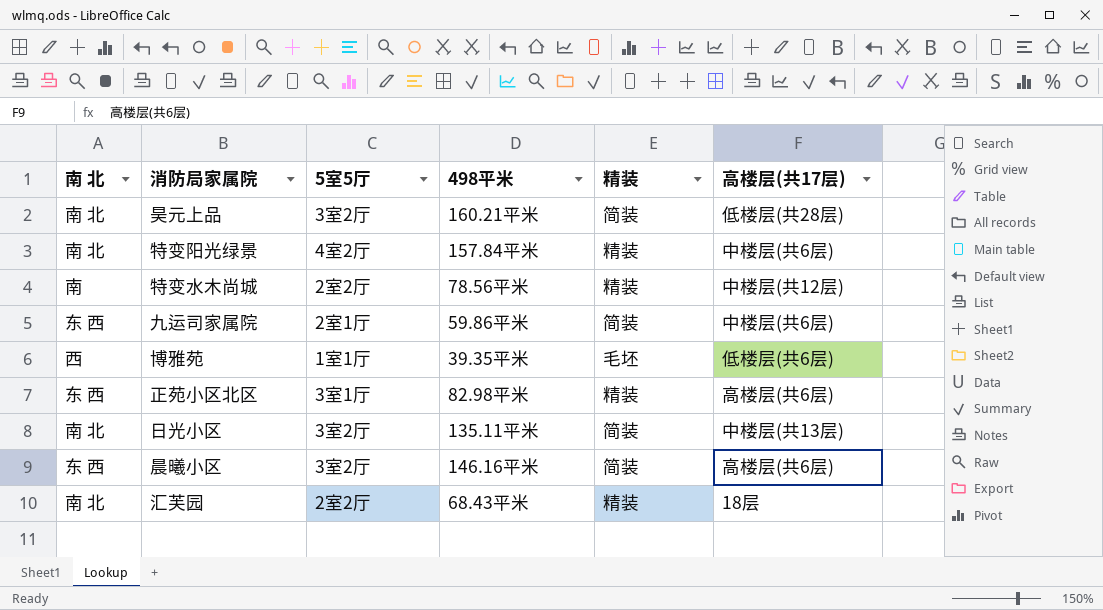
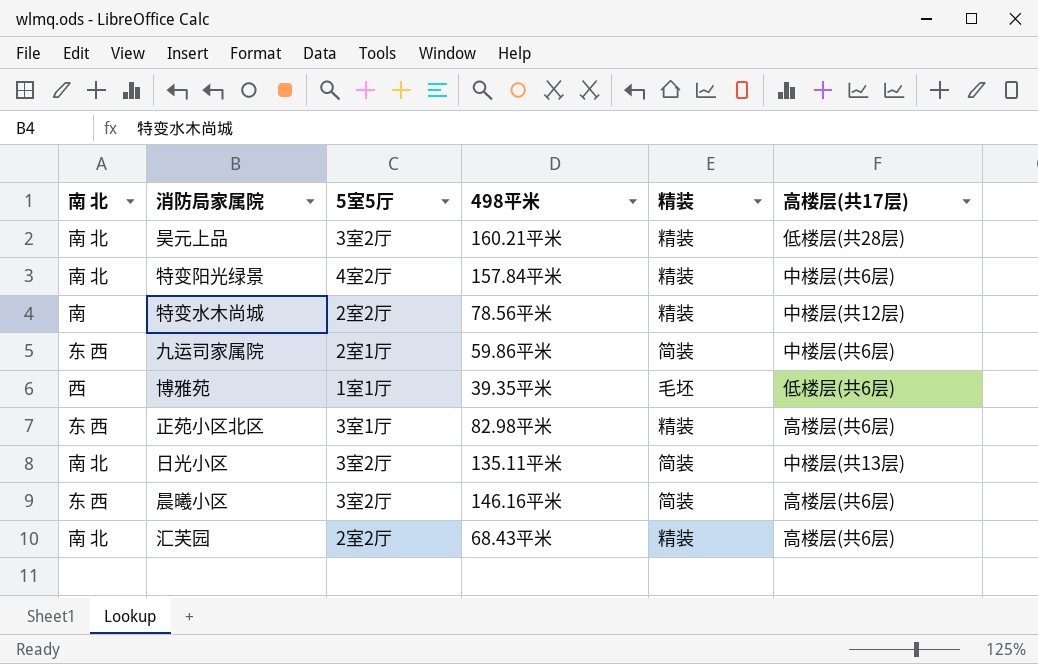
昊元上品 | 精装: 简装 -> 精装
汇芙园 | 高楼层(共17层): 18层 -> 高楼层(共6层)

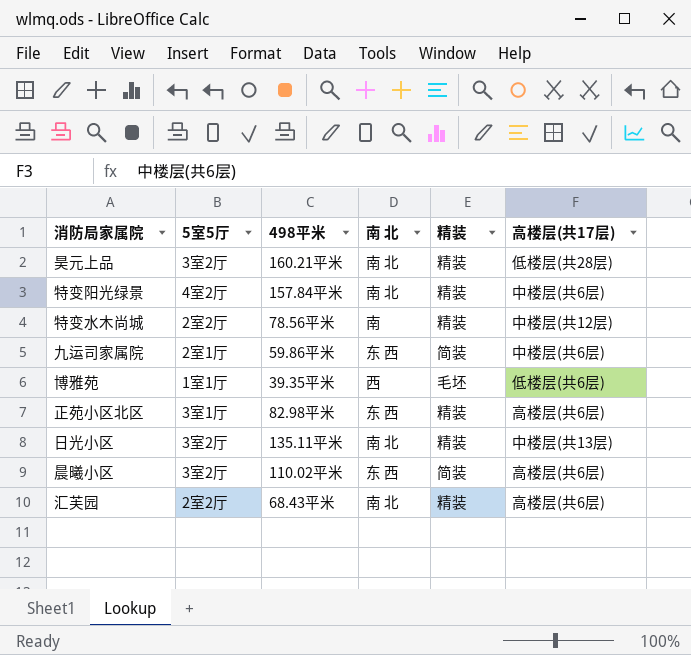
column 南 北 | position: 1 -> 4
日光小区 | 精装: 简装 -> 精装
晨曦小区 | 498平米: 146.16平米 -> 110.02平米

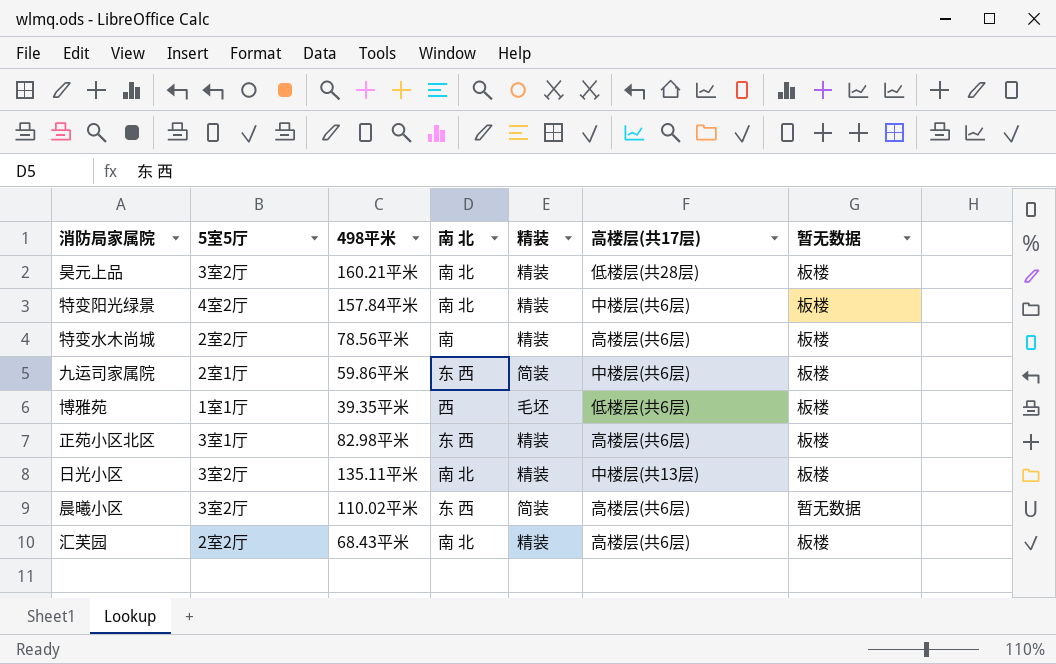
column 暂无数据 | position: none -> 7
特变水木尚城 | 高楼层(共17层): 中楼层(共12层) -> 高楼层(共6层)

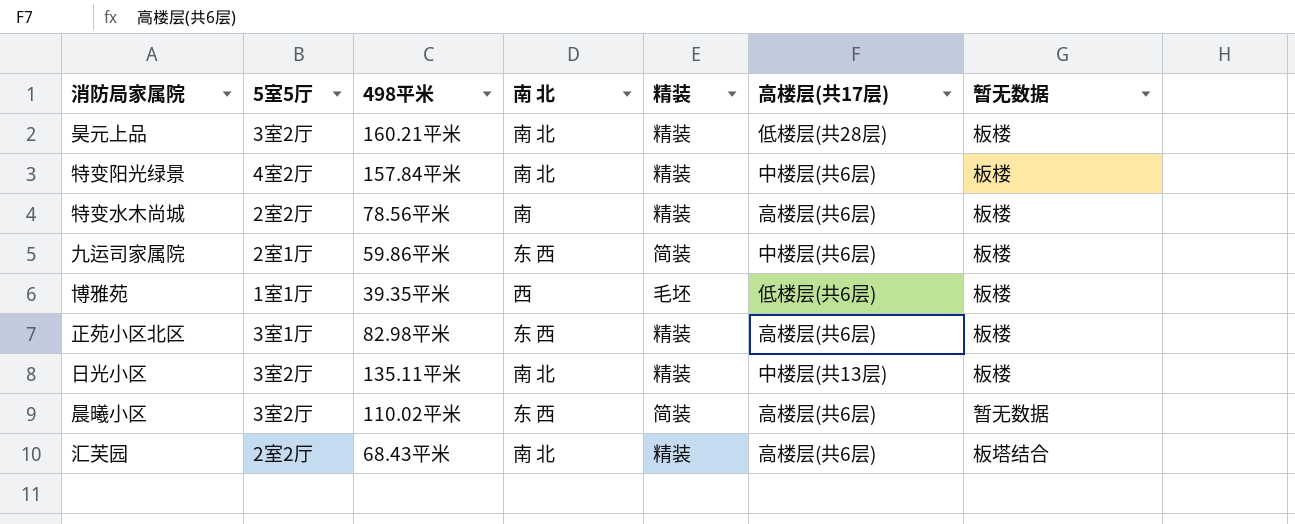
汇芙园 | 暂无数据: 板楼 -> 板塔结合

